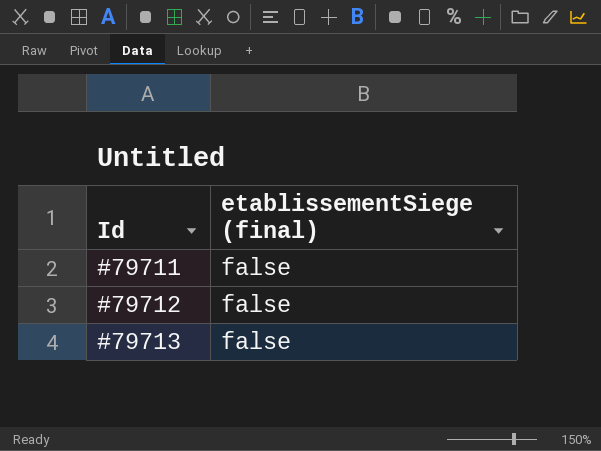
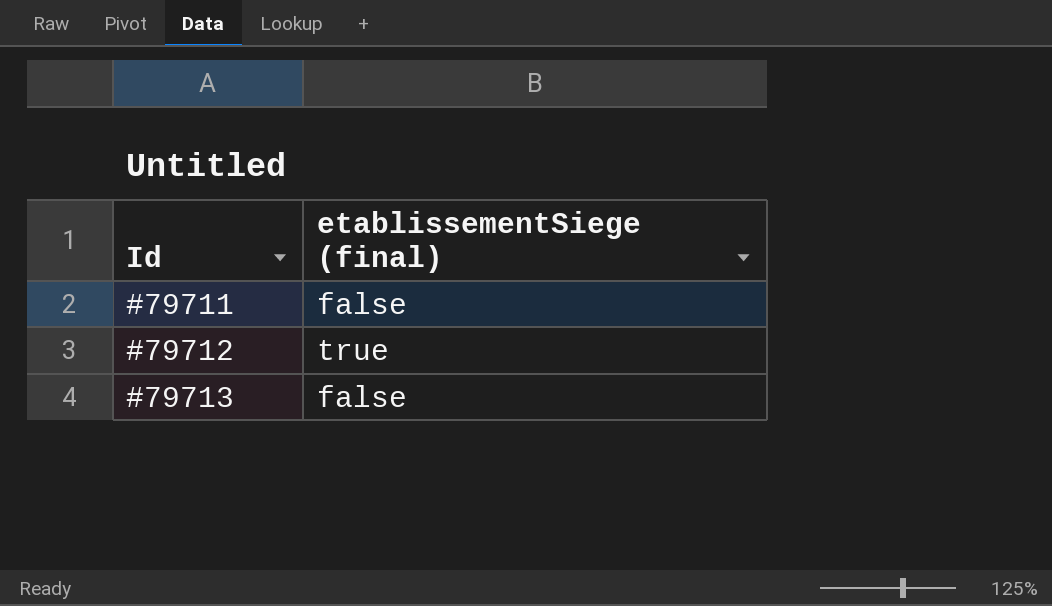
#79712 | etablissementSiege (final): false -> true

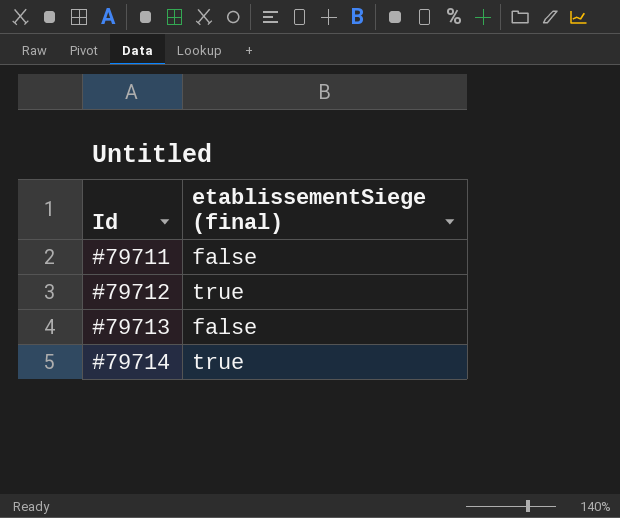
row #79714: none -> true

